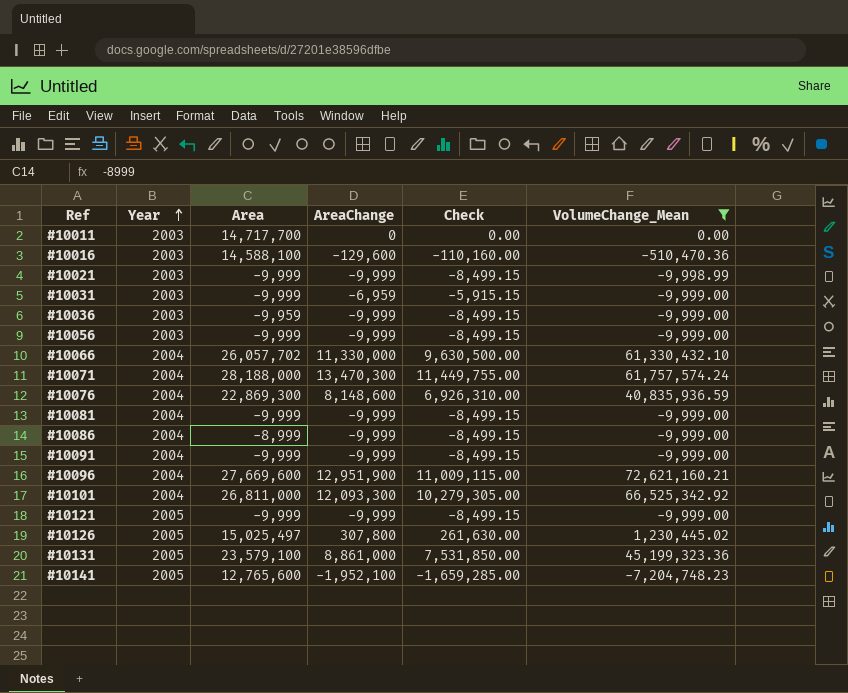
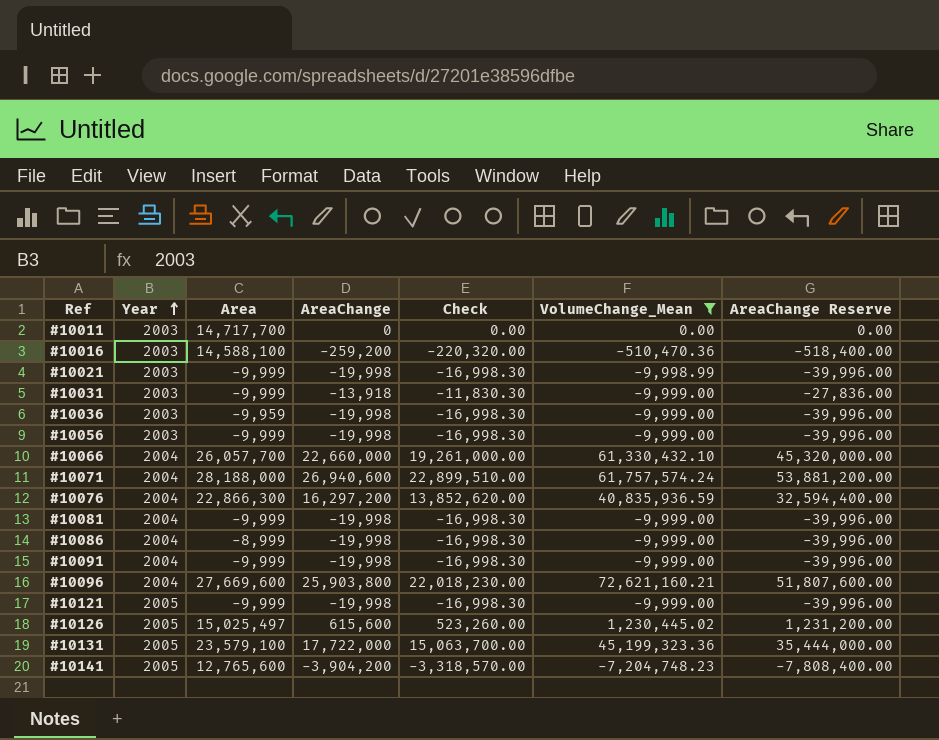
column AreaChange Reserve | formula: none -> [AreaChange] * 2
row #10101: 2004 | 26,811,000 | 12,093,300 | 10,279,305.00 | 66,525,342.92 -> none
#10016 | AreaChange: -129,600 -> -259,200
#10016 | Check: -110,160.00 -> -220,320.00
#10021 | AreaChange: -9,999 -> -19,998
#10021 | Check: -8,499.15 -> -16,998.30
#10031 | AreaChange: -6,959 -> -13,918
#10031 | Check: -5,915.15 -> -11,830.30
#10036 | AreaChange: -9,999 -> -19,998
#10036 | Check: -8,499.15 -> -16,998.30
#10056 | AreaChange: -9,999 -> -19,998
#10056 | Check: -8,499.15 -> -16,998.30
#10066 | Area: 26,057,702 -> 26,057,700
#10066 | AreaChange: 11,330,000 -> 22,660,000
#10066 | Check: 9,630,500.00 -> 19,261,000.00
#10071 | AreaChange: 13,470,300 -> 26,940,600
#10071 | Check: 11,449,755.00 -> 22,899,510.00
#10076 | Area: 22,869,300 -> 22,866,300
#10076 | AreaChange: 8,148,600 -> 16,297,200
#10076 | Check: 6,926,310.00 -> 13,852,620.00
#10081 | AreaChange: -9,999 -> -19,998
#10081 | Check: -8,499.15 -> -16,998.30
#10086 | AreaChange: -9,999 -> -19,998
#10086 | Check: -8,499.15 -> -16,998.30
#10091 | AreaChange: -9,999 -> -19,998
#10091 | Check: -8,499.15 -> -16,998.30
#10096 | AreaChange: 12,951,900 -> 25,903,800
#10096 | Check: 11,009,115.00 -> 22,018,230.00
#10121 | AreaChange: -9,999 -> -19,998
#10121 | Check: -8,499.15 -> -16,998.30
#10126 | AreaChange: 307,800 -> 615,600
#10126 | Check: 261,630.00 -> 523,260.00
#10131 | AreaChange: 8,861,000 -> 17,722,000
#10131 | Check: 7,531,850.00 -> 15,063,700.00
#10141 | AreaChange: -1,952,100 -> -3,904,200
#10141 | Check: -1,659,285.00 -> -3,318,570.00

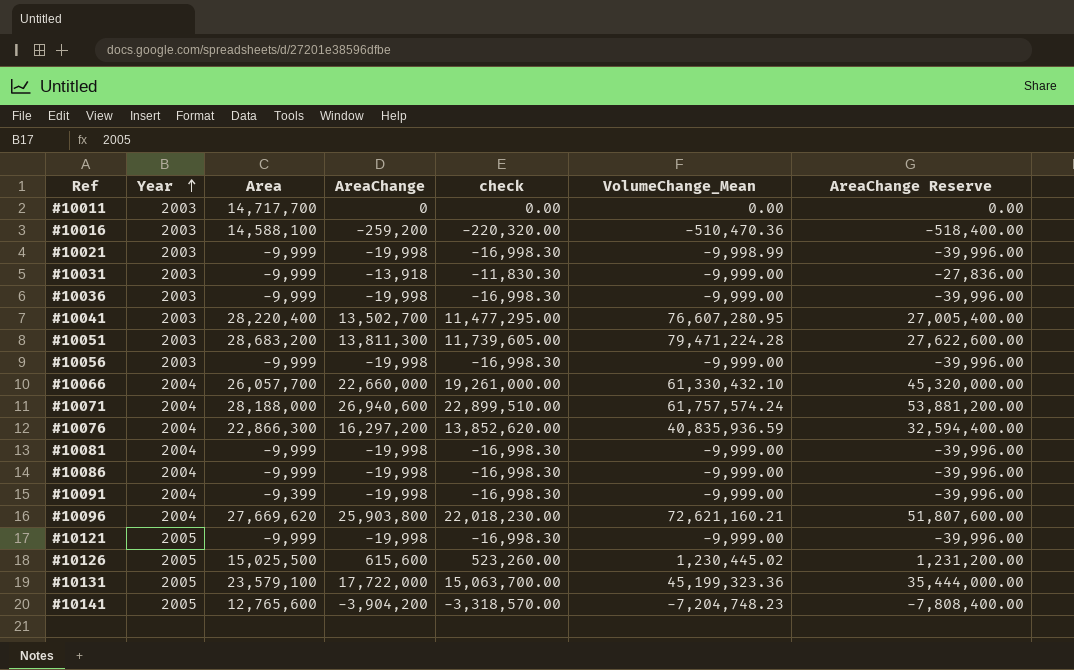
filter: VolumeChange_Mean <= 72,621,160.21 -> none
column name: Check -> check
#10036 | Area: -9,959 -> -9,999
#10086 | Area: -8,999 -> -9,999
#10091 | Area: -9,999 -> -9,399
#10096 | Area: 27,669,600 -> 27,669,620
#10126 | Area: 15,025,497 -> 15,025,500

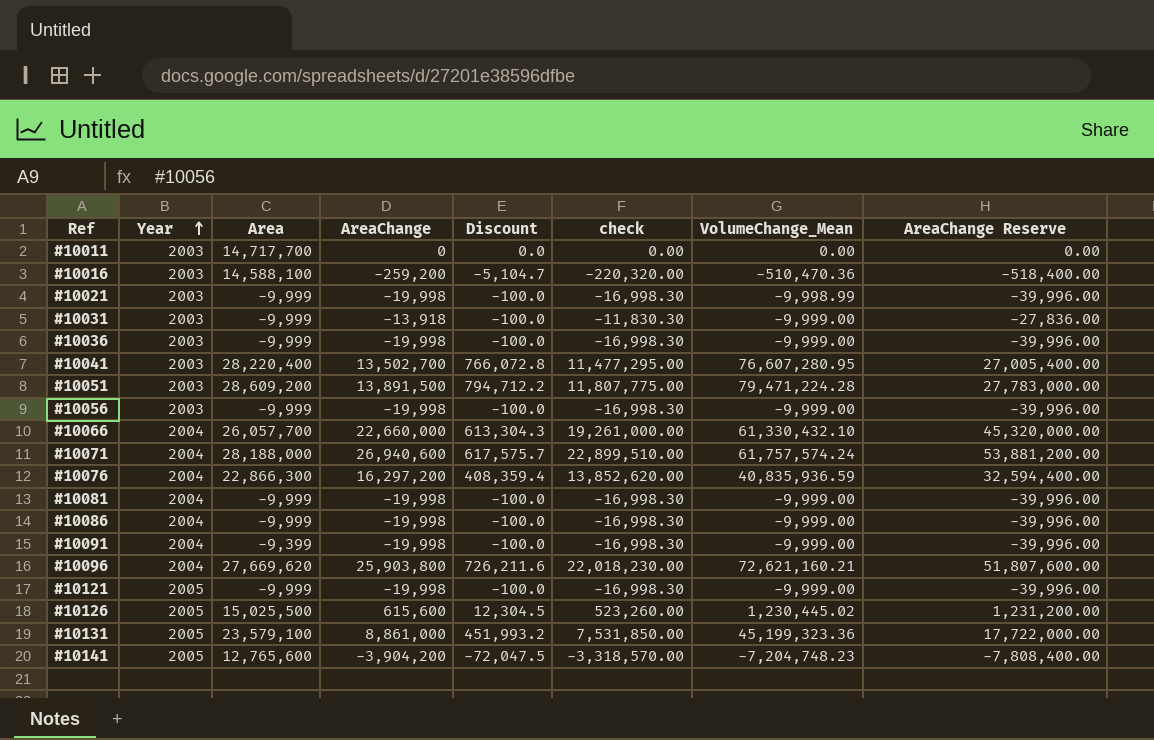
column Discount | formula: none -> [VolumeChange_Mean] * 0.01
#10051 | Area: 28,683,200 -> 28,609,200
#10051 | AreaChange: 13,811,300 -> 13,891,500
#10051 | check: 11,739,605.00 -> 11,807,775.00
#10051 | AreaChange Reserve: 27,622,600.00 -> 27,783,000.00
#10131 | AreaChange: 17,722,000 -> 8,861,000
#10131 | check: 15,063,700.00 -> 7,531,850.00
#10131 | AreaChange Reserve: 35,444,000.00 -> 17,722,000.00

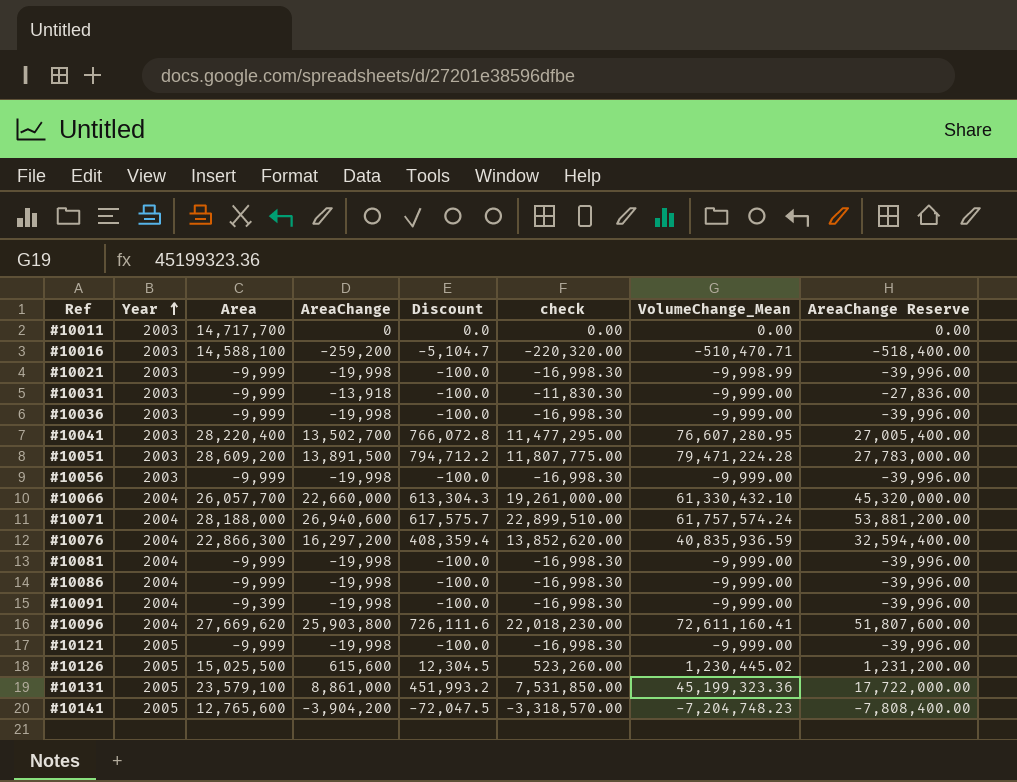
#10016 | VolumeChange_Mean: -510,470.36 -> -510,470.71
#10096 | Discount: 726,211.6 -> 726,111.6
#10096 | VolumeChange_Mean: 72,621,160.21 -> 72,611,160.41

